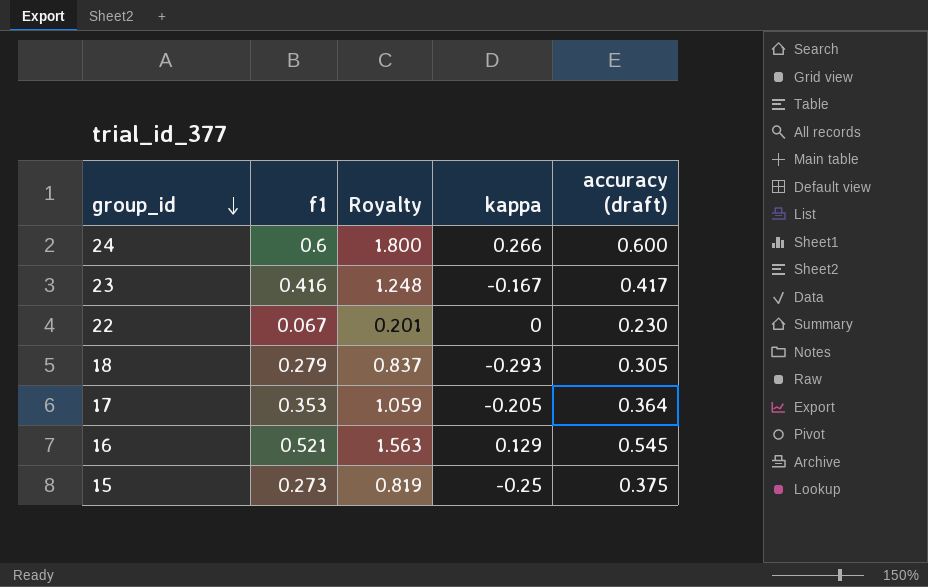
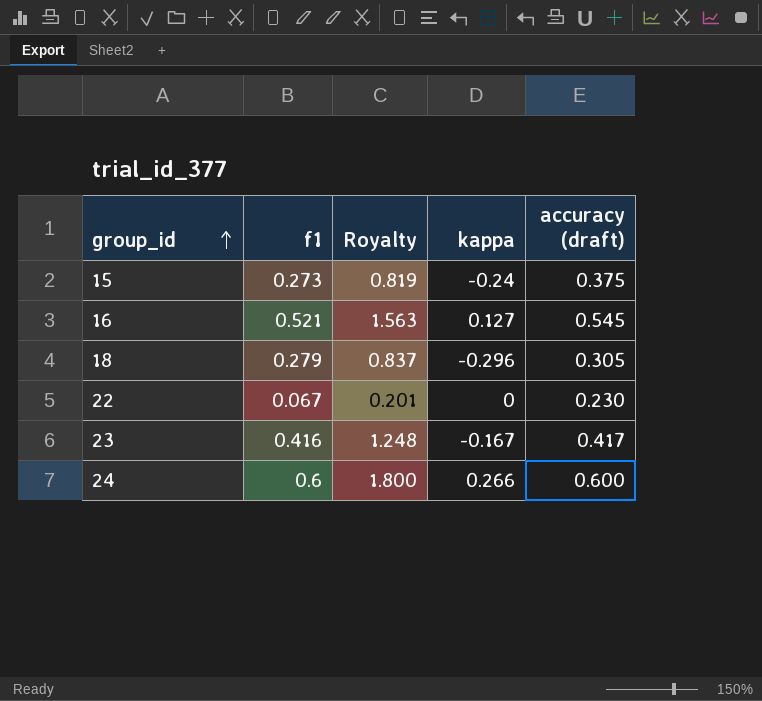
row order: group_id descending -> group_id ascending
row 17: 0.353 | 1.059 | -0.205 | 0.364 -> none
15 | kappa: -0.25 -> -0.24
16 | kappa: 0.129 -> 0.127
18 | kappa: -0.293 -> -0.296

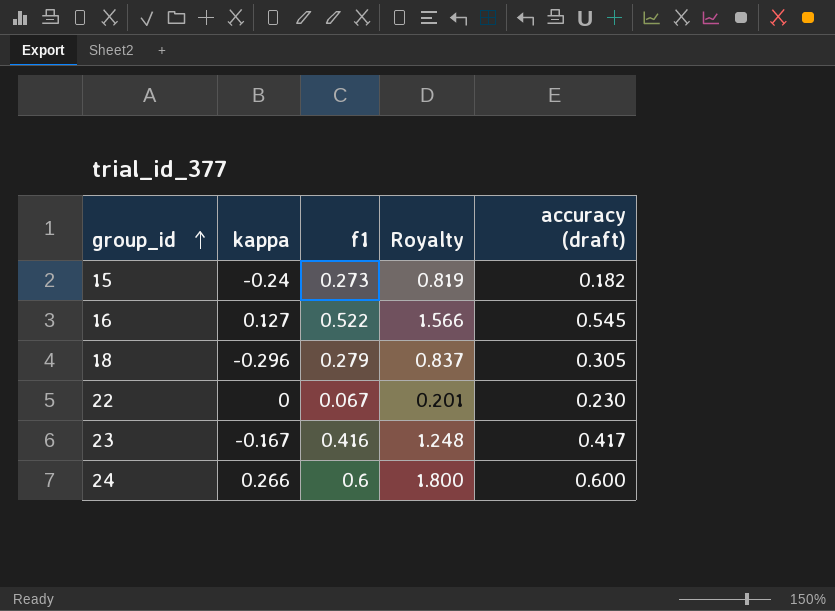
column kappa | position: 4 -> 2
15 | accuracy (draft): 0.375 -> 0.182
16 | f1: 0.521 -> 0.522
16 | Royalty: 1.563 -> 1.566

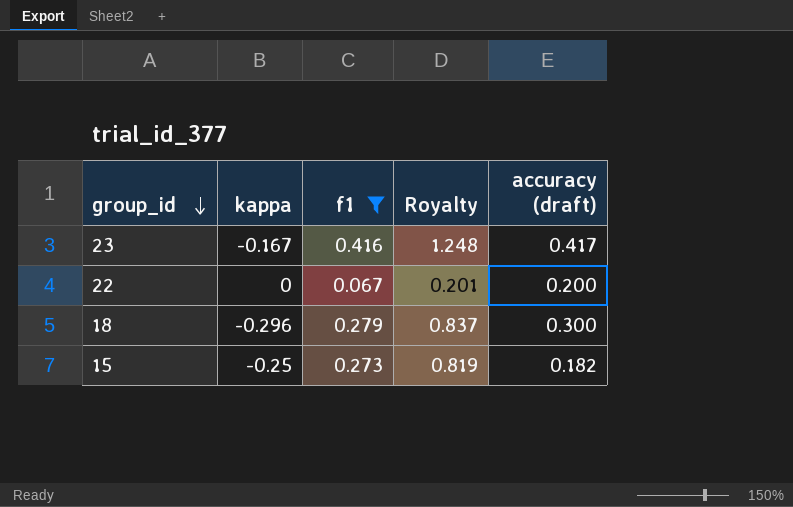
filter: none -> f1 <= 0.416
row order: group_id ascending -> group_id descending
22 | accuracy (draft): 0.230 -> 0.200
18 | accuracy (draft): 0.305 -> 0.300
15 | kappa: -0.24 -> -0.25

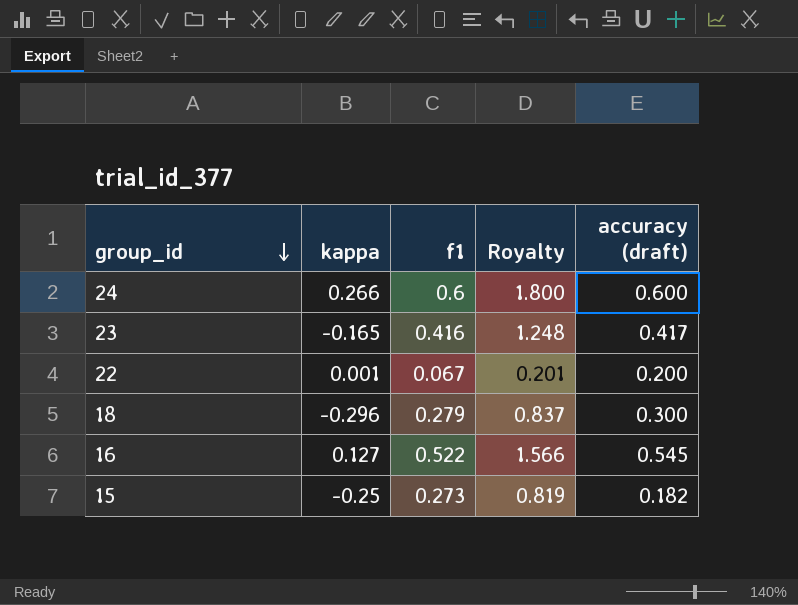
filter: f1 <= 0.416 -> none
23 | kappa: -0.167 -> -0.165
22 | kappa: 0 -> 0.001

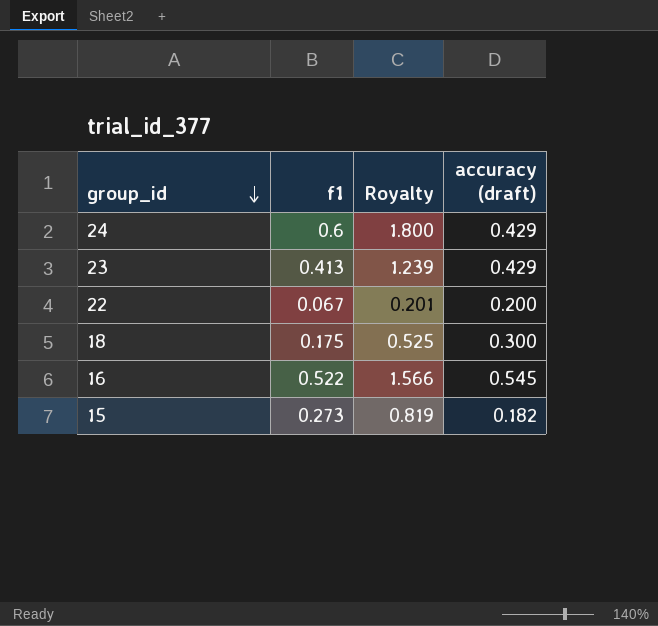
column kappa | position: 2 -> none
24 | accuracy (draft): 0.600 -> 0.429
23 | f1: 0.416 -> 0.413
23 | Royalty: 1.248 -> 1.239
23 | accuracy (draft): 0.417 -> 0.429
18 | f1: 0.279 -> 0.175
18 | Royalty: 0.837 -> 0.525

